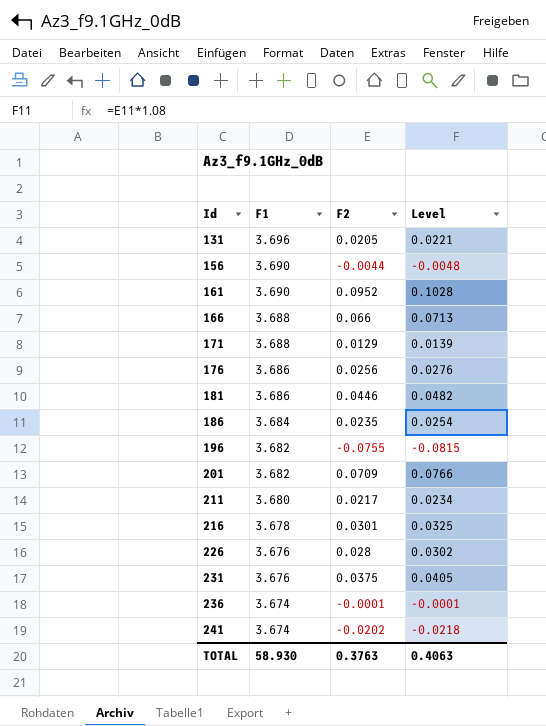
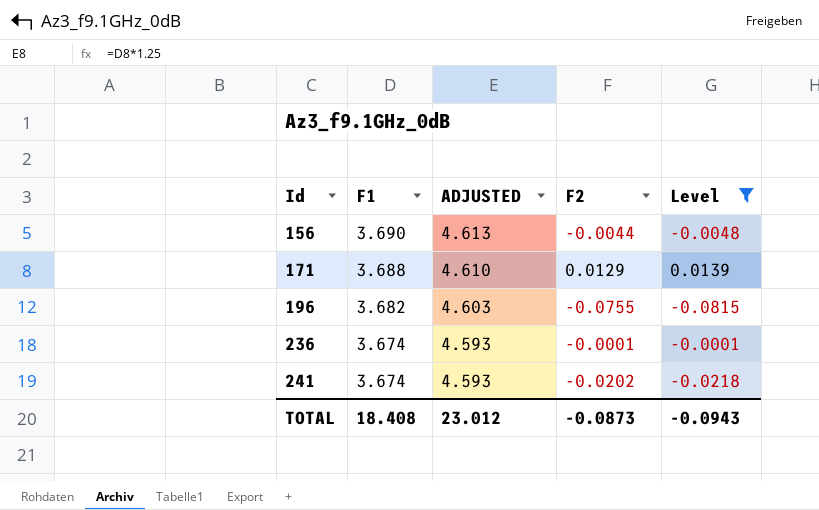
filter: none -> Level <= 0.0139
column ADJUSTED | formula: none -> [F1] * 1.25
TOTAL | F1: 58.930 -> 18.408
TOTAL | F2: 0.3763 -> -0.0873
TOTAL | Level: 0.4063 -> -0.0943

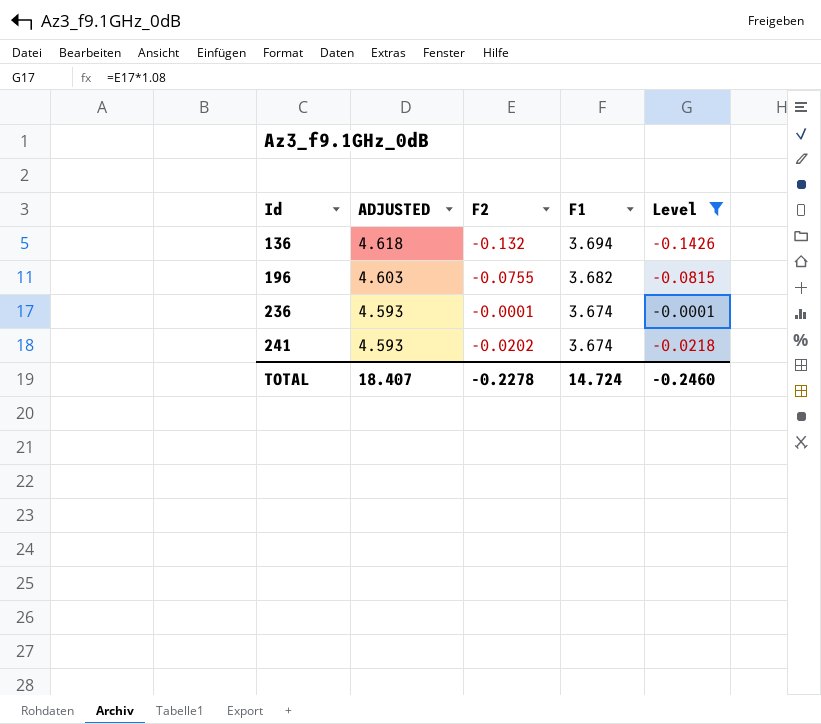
column F1 | position: 2 -> 4
row 156: 3.690 | 4.613 | -0.0044 | -0.0048 -> none
row 171: 3.688 | 4.610 | 0.0129 | 0.0139 -> none
row 136: none -> 4.618 | -0.132 | 3.694 | -0.1426
TOTAL | ADJUSTED: 23.012 -> 18.407
TOTAL | F2: -0.0873 -> -0.2278
TOTAL | F1: 18.408 -> 14.724
TOTAL | Level: -0.0943 -> -0.2460

